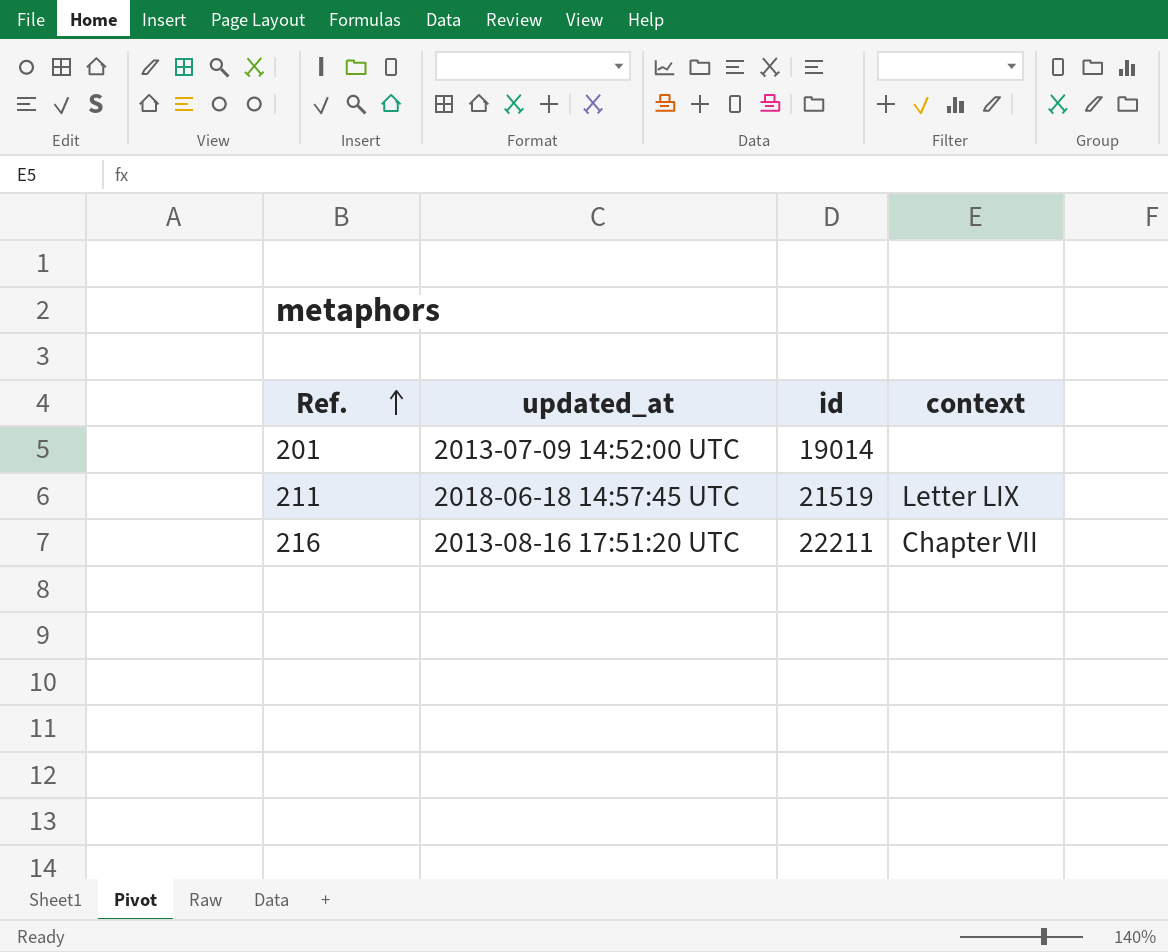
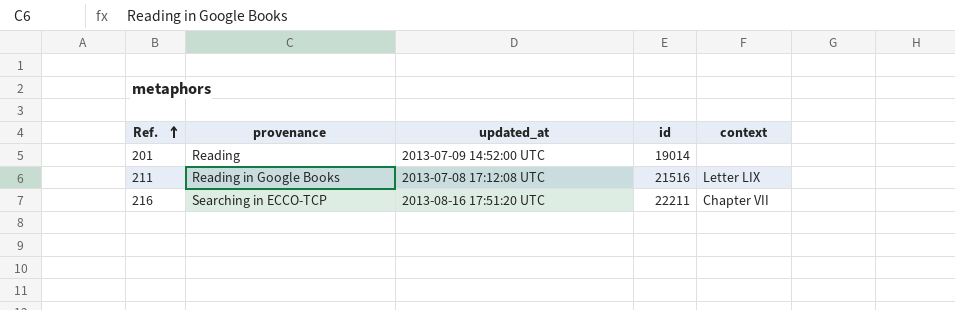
column provenance | position: none -> 2
211 | updated_at: 2018-06-18 14:57:45 UTC -> 2013-07-08 17:12:08 UTC
211 | id: 21519 -> 21516

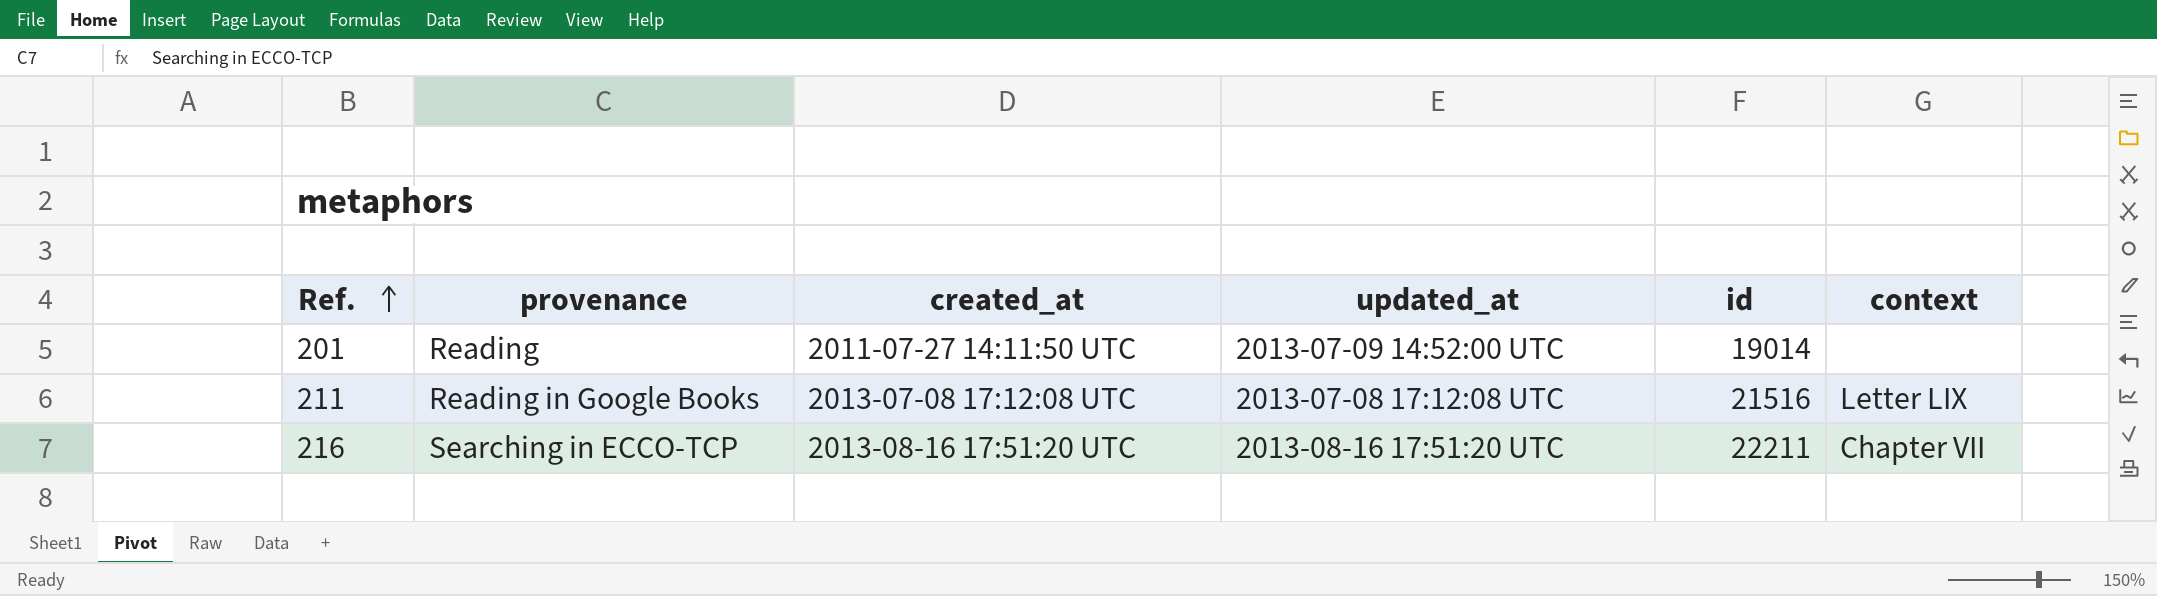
column created_at | position: none -> 3

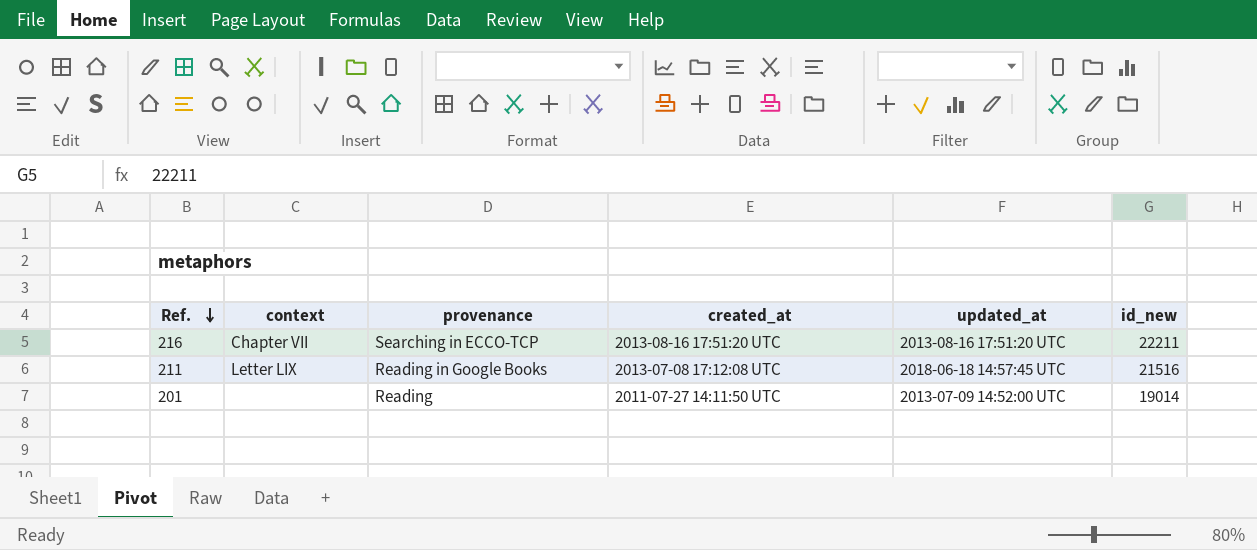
row order: Ref. ascending -> Ref. descending
column context | position: 6 -> 2
column name: id -> id_new
211 | updated_at: 2013-07-08 17:12:08 UTC -> 2018-06-18 14:57:45 UTC

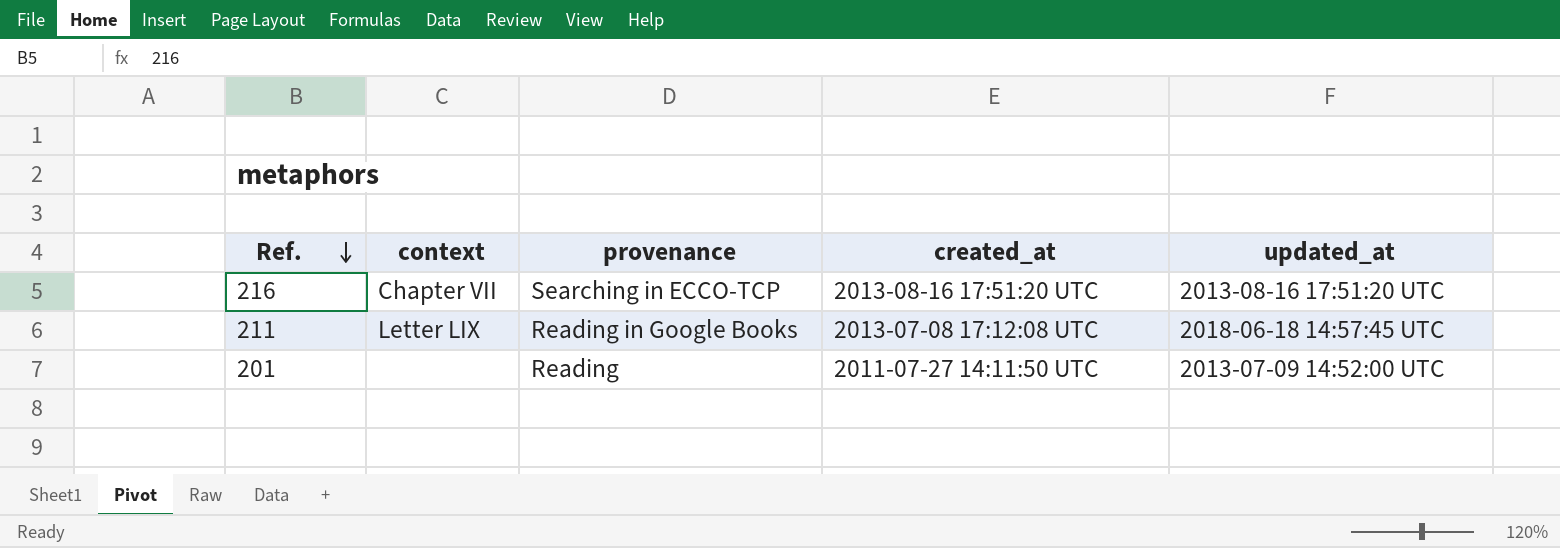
column id_new | position: 6 -> none

